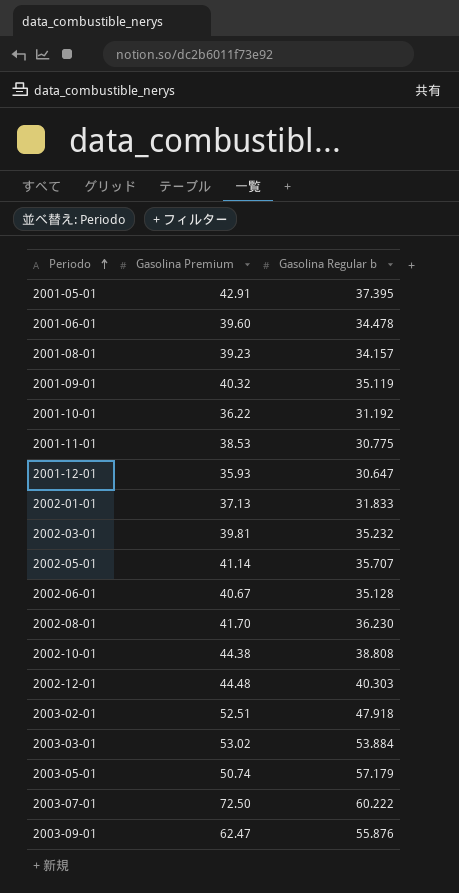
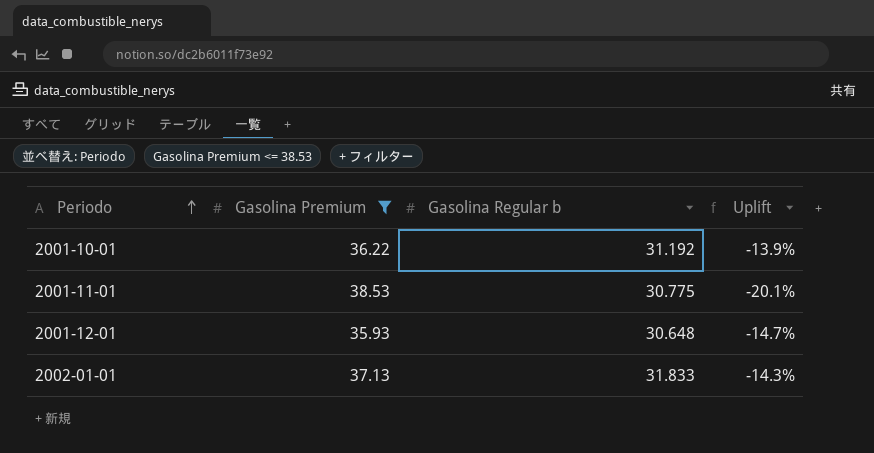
filter: none -> Gasolina Premium <= 38.53
column Uplift | formula: none -> ([Gasolina Regular b] - [Gasolina Premium]) / [Gasolina Premium]
2001-12-01 | Gasolina Regular b: 30.647 -> 30.648

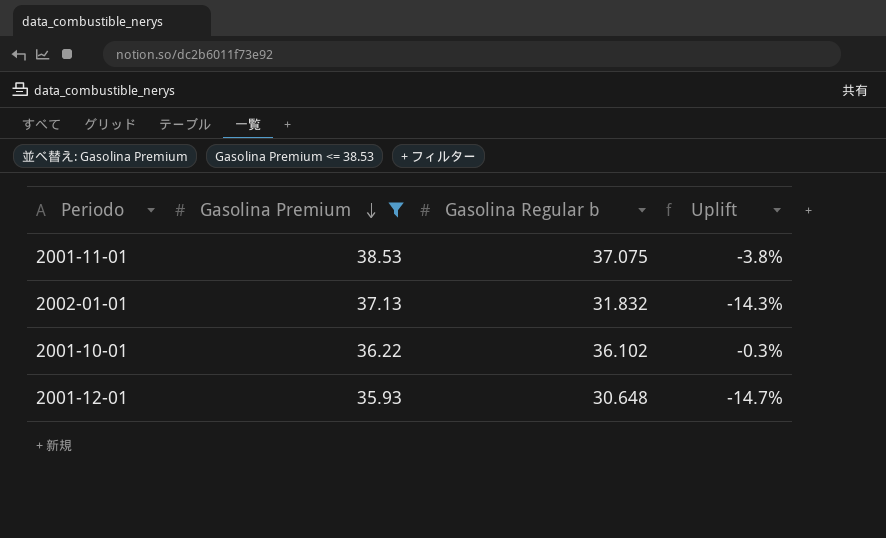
row order: Periodo ascending -> Gasolina Premium descending
2001-11-01 | Gasolina Regular b: 30.775 -> 37.075
2001-11-01 | Uplift: -20.1% -> -3.8%
2002-01-01 | Gasolina Regular b: 31.833 -> 31.832
2001-10-01 | Gasolina Regular b: 31.192 -> 36.102
2001-10-01 | Uplift: -13.9% -> -0.3%

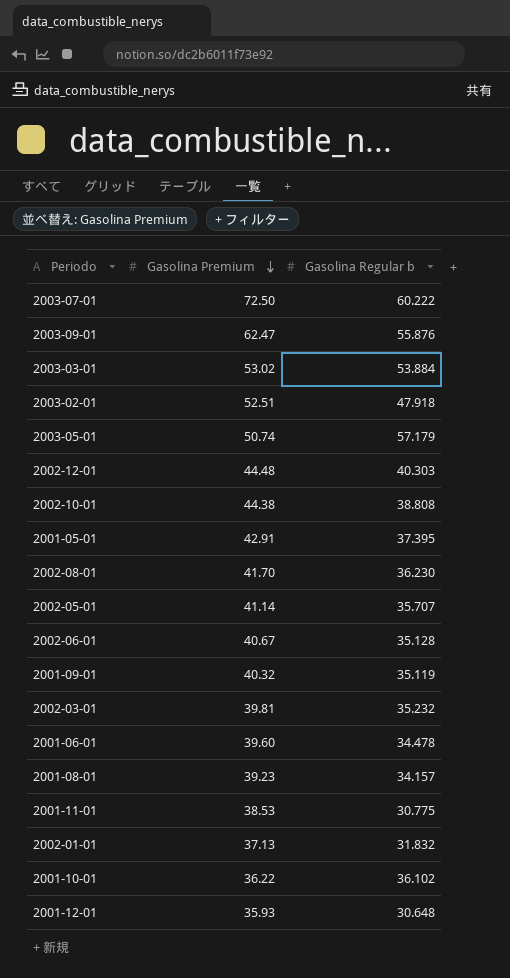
filter: Gasolina Premium <= 38.53 -> none
column Uplift | formula: ([Gasolina Regular b] - [Gasolina Premium]) / [Gasolina Premium] -> none
2001-11-01 | Gasolina Regular b: 37.075 -> 30.775

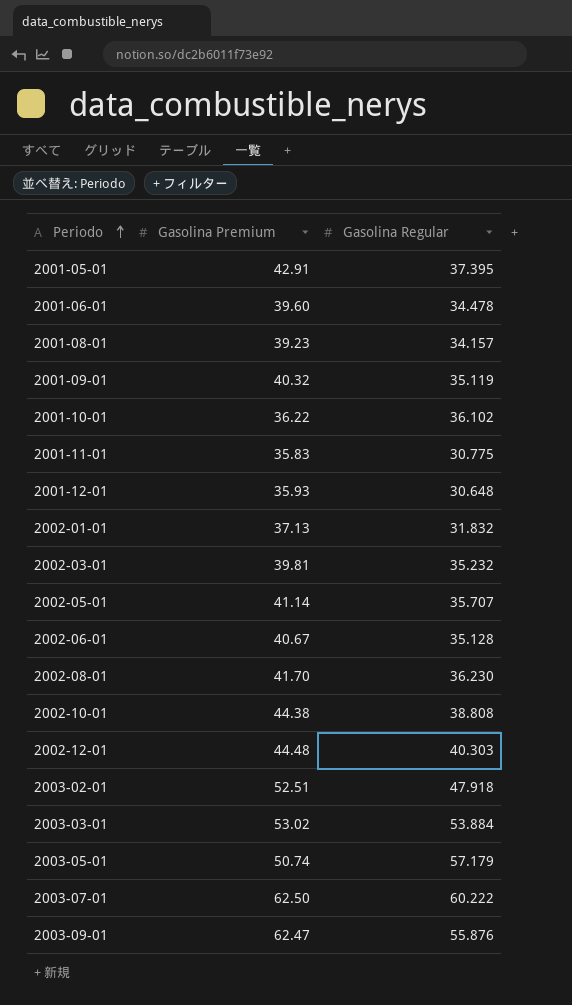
row order: Gasolina Premium descending -> Periodo ascending
column name: Gasolina Regular b -> Gasolina Regular
2001-11-01 | Gasolina Premium: 38.53 -> 35.83
2003-07-01 | Gasolina Premium: 72.50 -> 62.50

